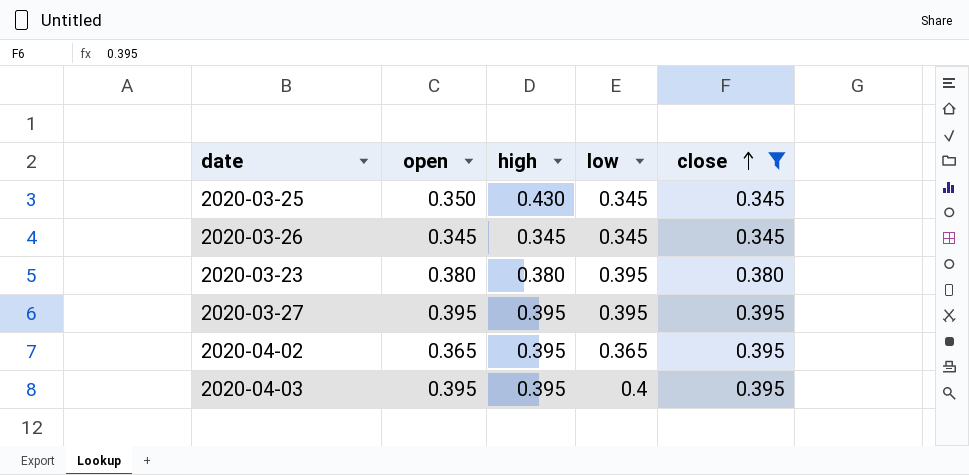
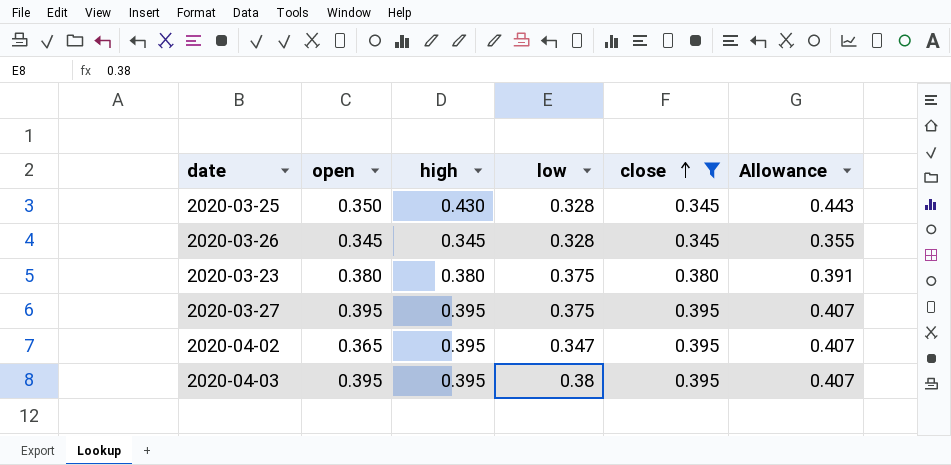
column Allowance | formula: none -> [high] * 1.03
2020-03-25 | low: 0.345 -> 0.328
2020-03-26 | low: 0.345 -> 0.328
2020-03-23 | low: 0.395 -> 0.375
2020-03-27 | low: 0.395 -> 0.375
2020-04-02 | low: 0.365 -> 0.347
2020-04-03 | low: 0.4 -> 0.38

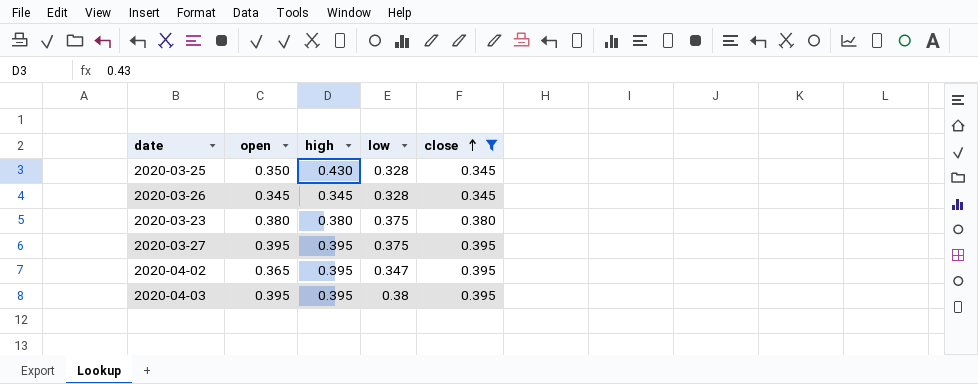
column Allowance | formula: [high] * 1.03 -> none

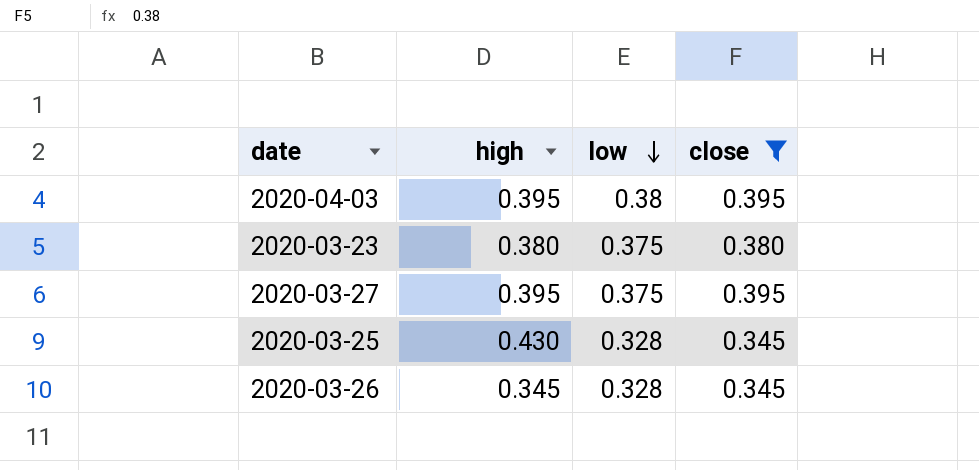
row order: close ascending -> low descending
column open | position: 2 -> none
row 2020-04-02: 0.365 | 0.395 | 0.347 | 0.395 -> none

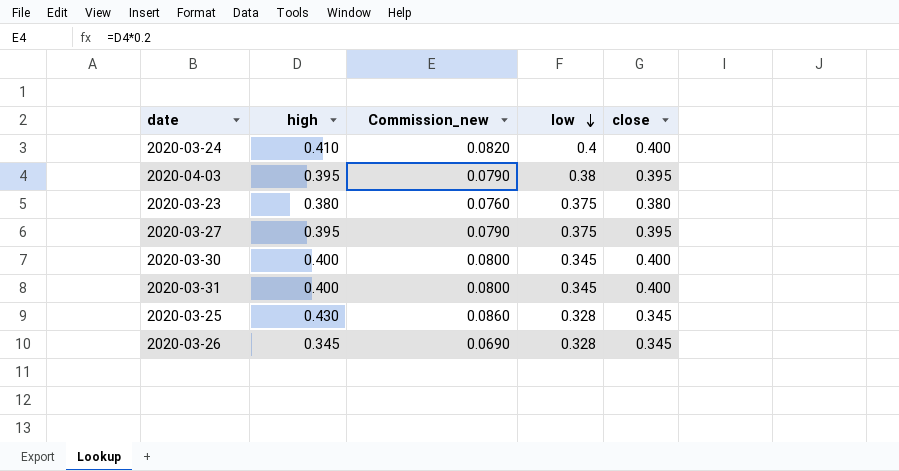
filter: close != 0.400 -> none
column Commission_new | formula: none -> [high] * 0.2

